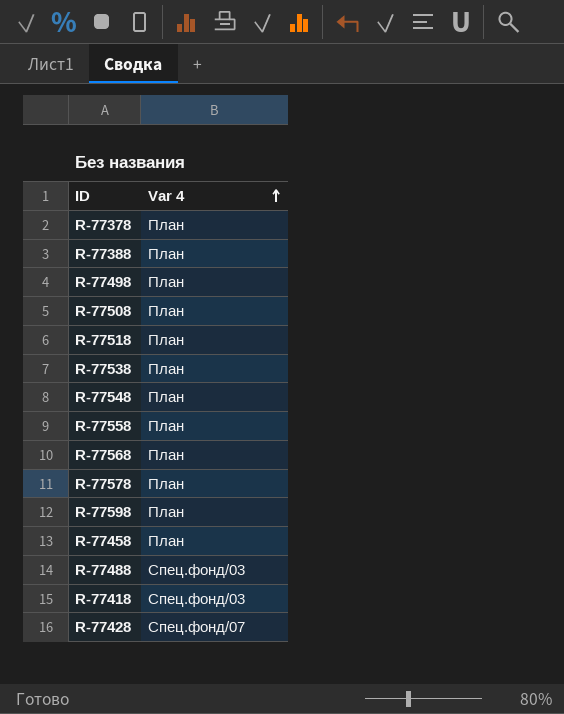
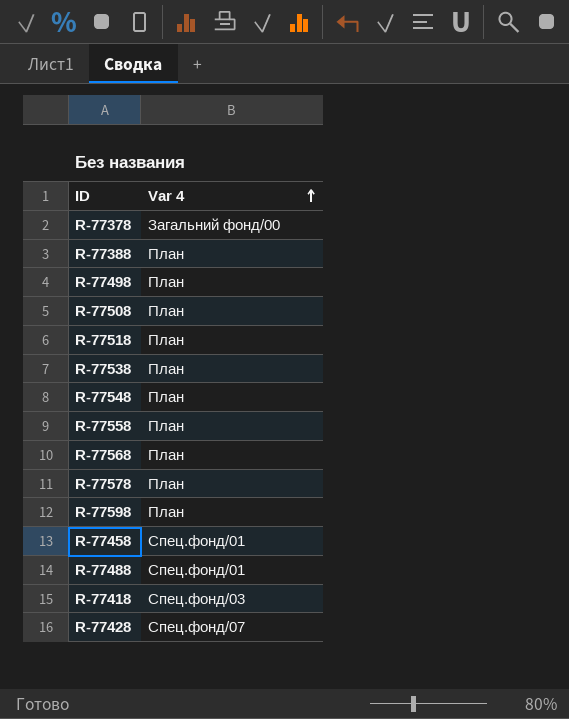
R-77378 | Var 4: План -> Загальний фонд/00
R-77458 | Var 4: План -> Спец.фонд/01
R-77488 | Var 4: Спец.фонд/03 -> Спец.фонд/01

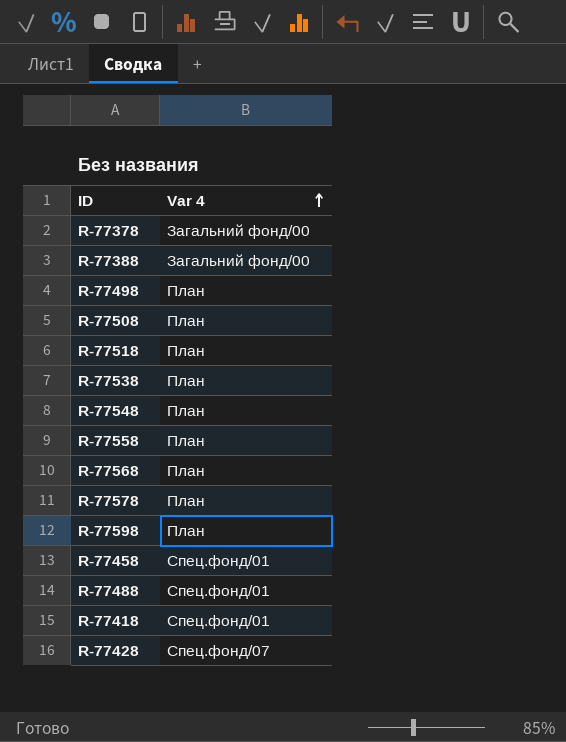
R-77388 | Var 4: План -> Загальний фонд/00
R-77418 | Var 4: Спец.фонд/03 -> Спец.фонд/01

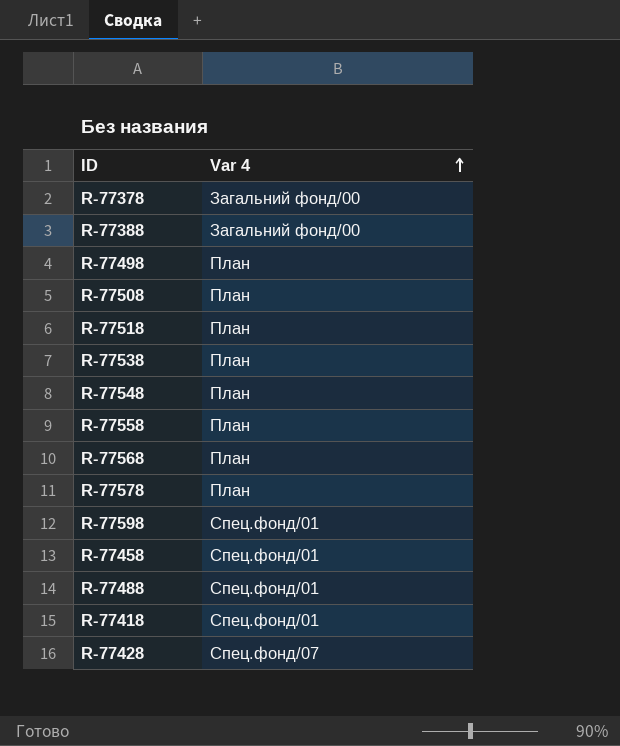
R-77598 | Var 4: План -> Спец.фонд/01

